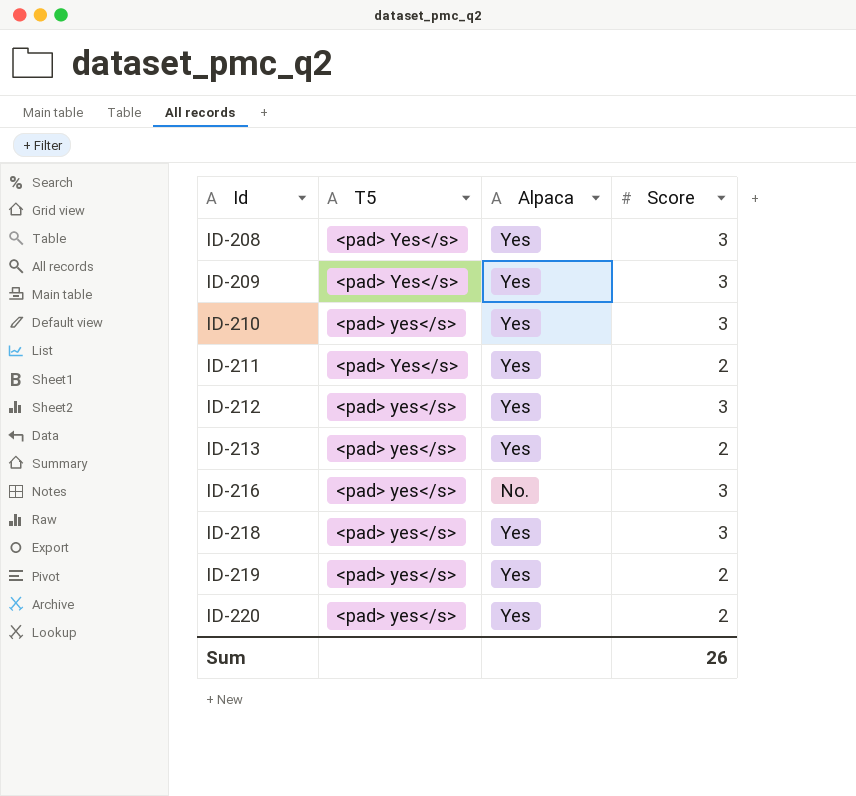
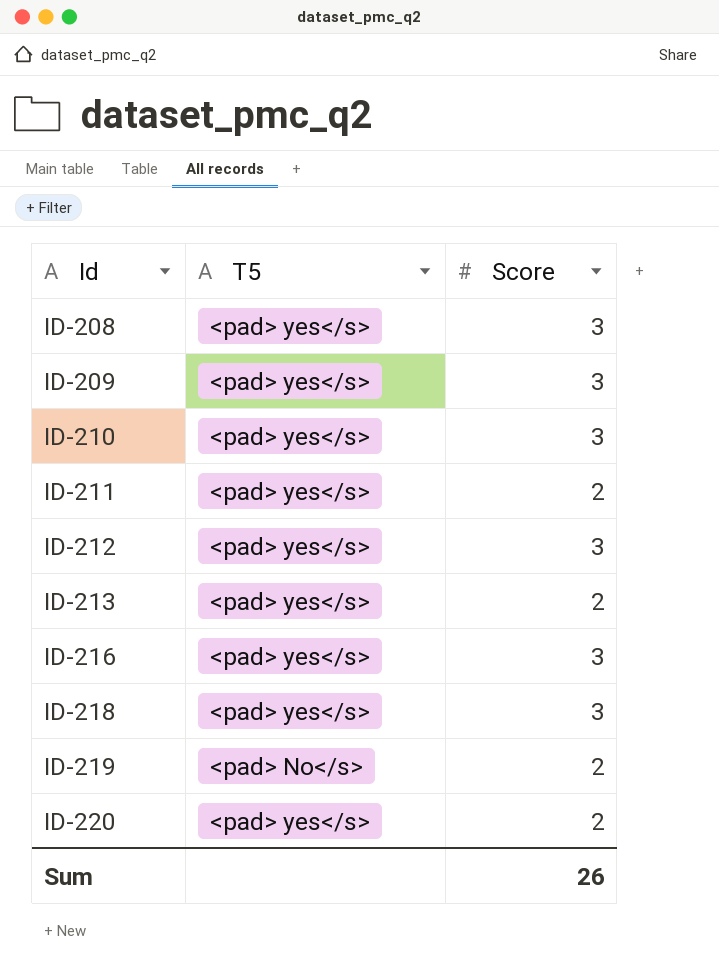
column Alpaca | position: 3 -> none
ID-208 | T5: <pad> Yes</s> -> <pad> yes</s>
ID-209 | T5: <pad> Yes</s> -> <pad> yes</s>
ID-211 | T5: <pad> Yes</s> -> <pad> yes</s>
ID-219 | T5: <pad> yes</s> -> <pad> No</s>

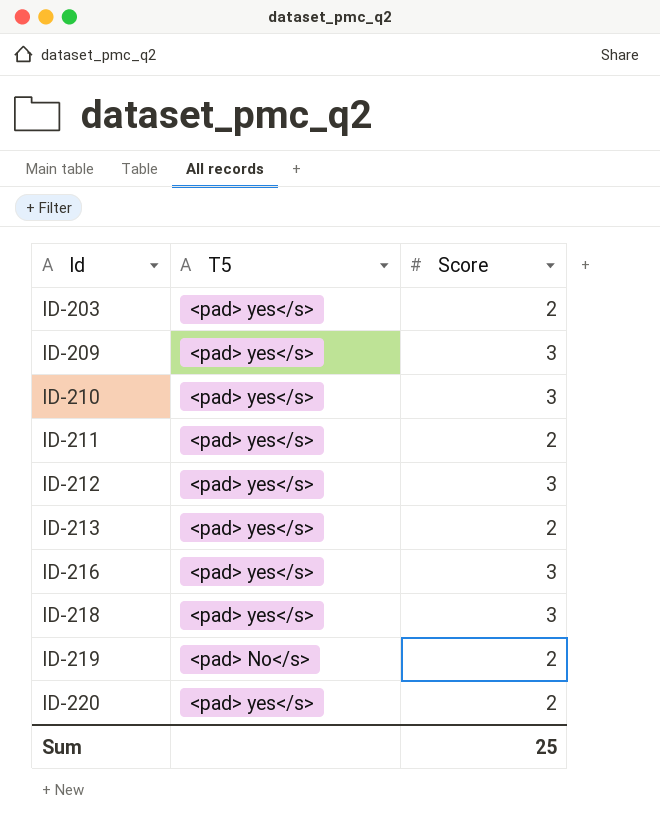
row ID-208: <pad> yes</s> | 3 -> none
row ID-203: none -> <pad> yes</s> | 2
Sum | Score: 26 -> 25

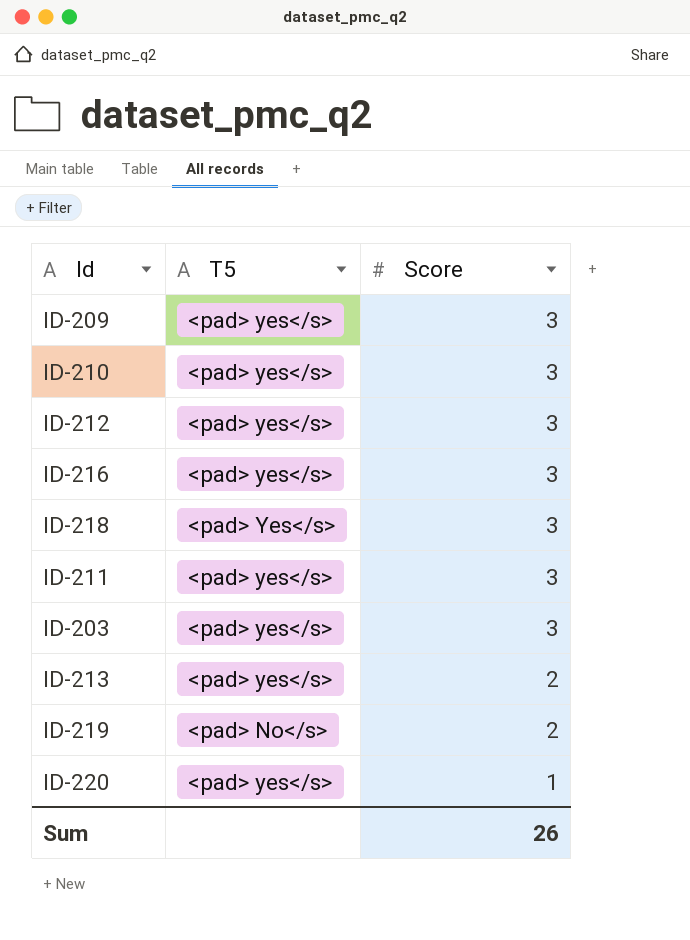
row order: Id ascending -> Score descending
ID-218 | T5: <pad> yes</s> -> <pad> Yes</s>
ID-211 | Score: 2 -> 3
ID-203 | Score: 2 -> 3
ID-220 | Score: 2 -> 1
Sum | Score: 25 -> 26

